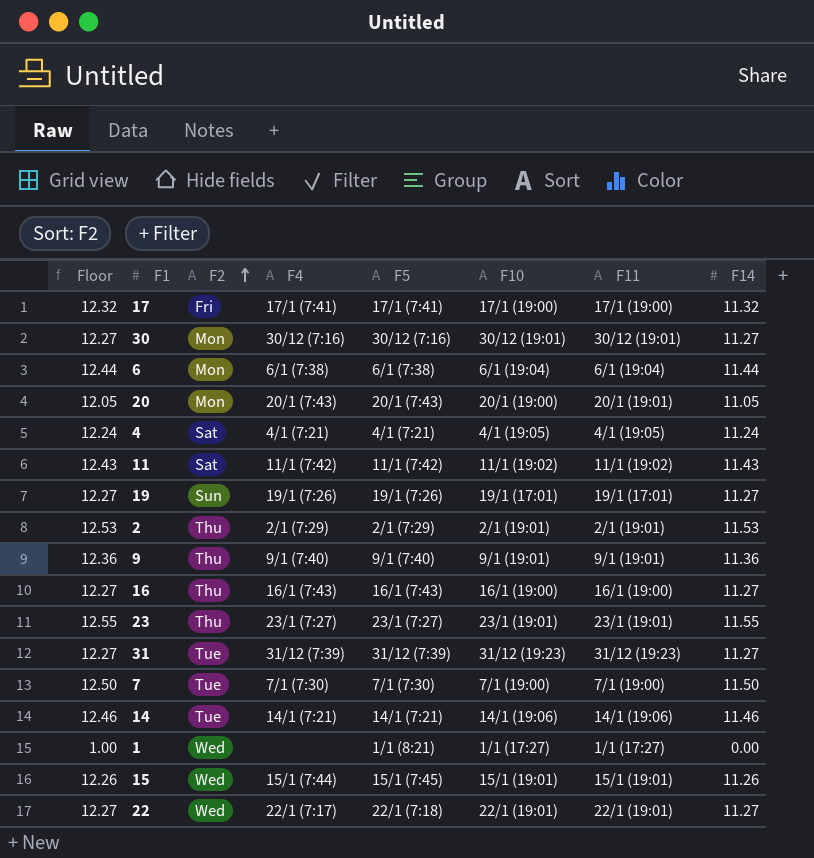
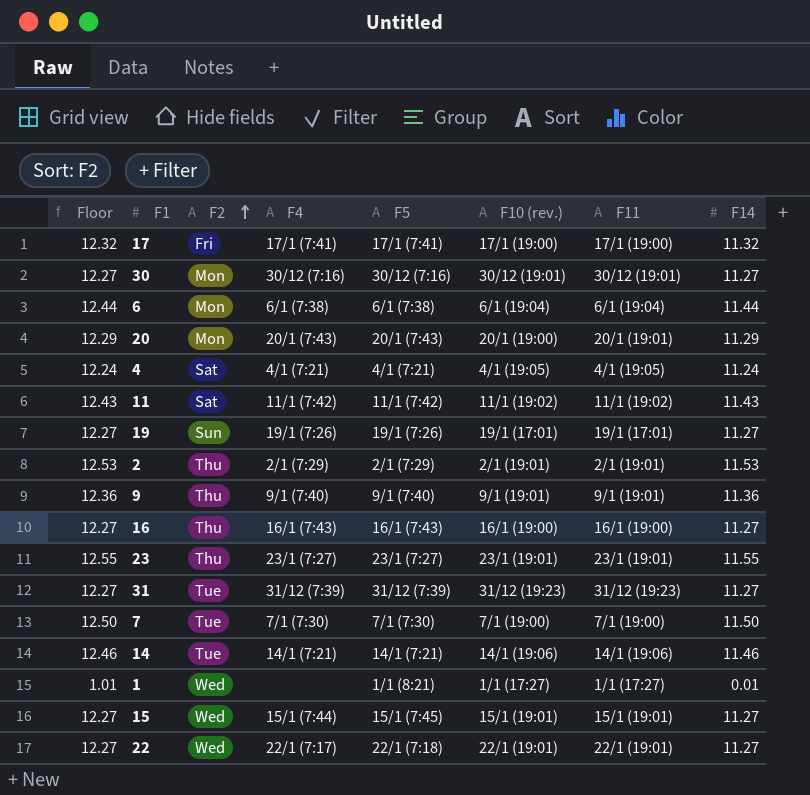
column name: F10 -> F10 (rev.)
20 | Floor: 12.05 -> 12.29
20 | F14: 11.05 -> 11.29
1 | Floor: 1.00 -> 1.01
1 | F14: 0.00 -> 0.01
15 | Floor: 12.26 -> 12.27
15 | F14: 11.26 -> 11.27

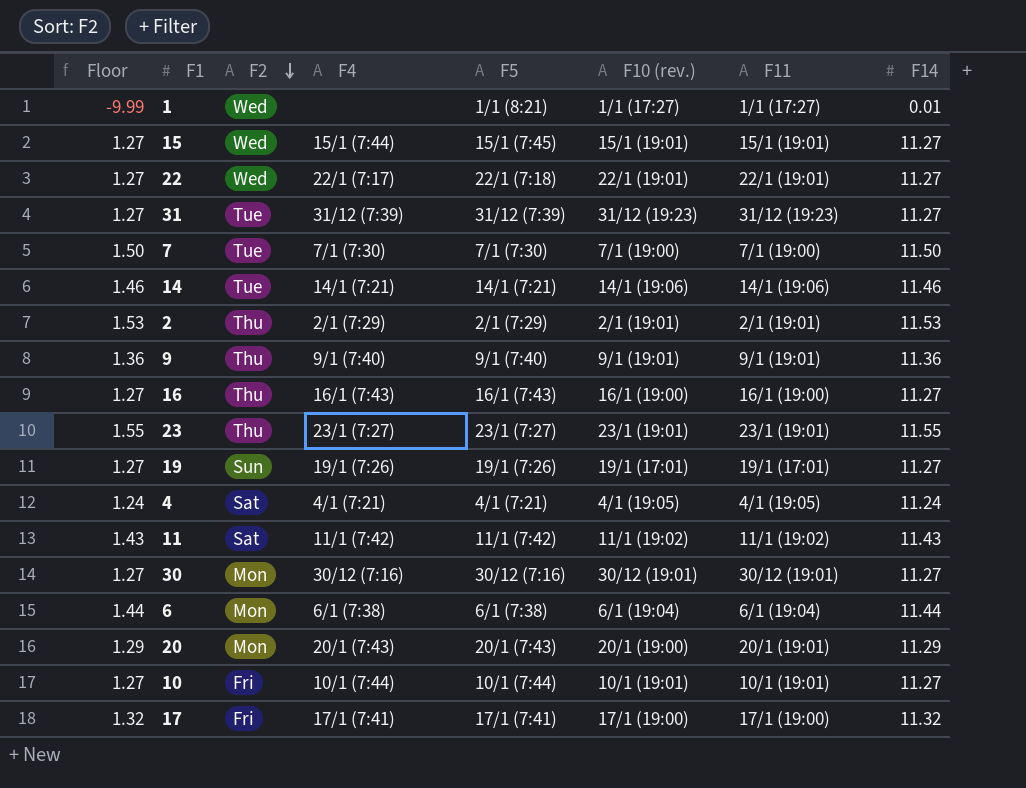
row order: F2 ascending -> F2 descending
column Floor | formula: [F14] + 1 -> [F14] - 10
row 10: none -> 1.27 | Fri | 10/1 (7:44) | 10/1 (7:44) | 10/1 (19:01) | 10/1 (19:01) | 11.27

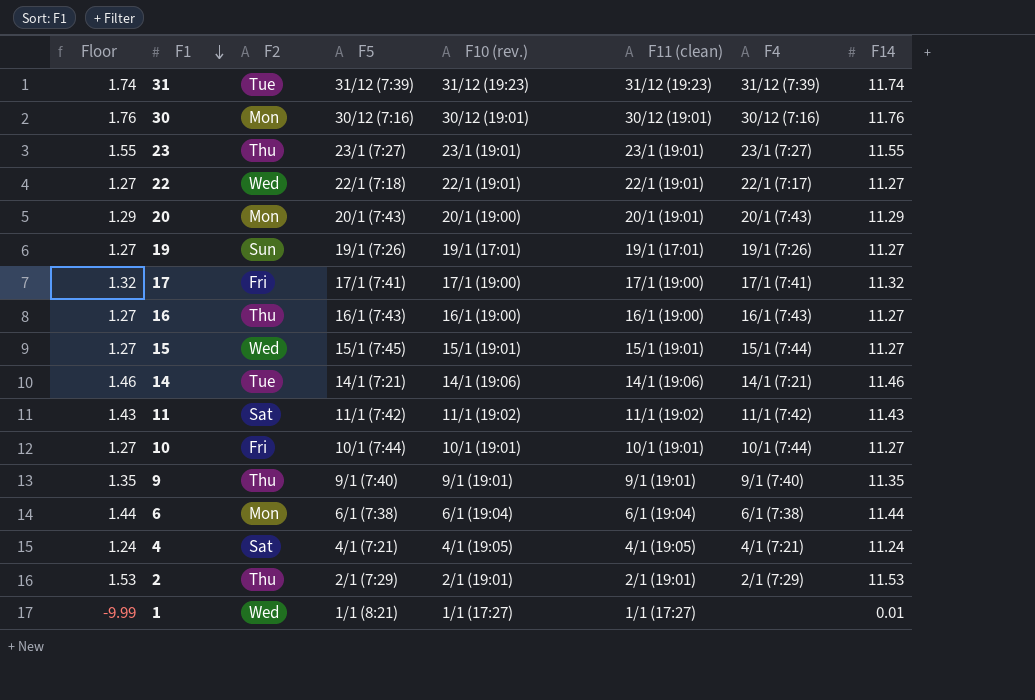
row order: F2 descending -> F1 descending
column name: F11 -> F11 (clean)
column F4 | position: 4 -> 7
row 7: 1.50 | Tue | 7/1 (7:30) | 7/1 (7:30) | 7/1 (19:00) | 7/1 (19:00) | 11.50 -> none
31 | Floor: 1.27 -> 1.74
31 | F14: 11.27 -> 11.74
30 | Floor: 1.27 -> 1.76
30 | F14: 11.27 -> 11.76
9 | Floor: 1.36 -> 1.35
9 | F14: 11.36 -> 11.35

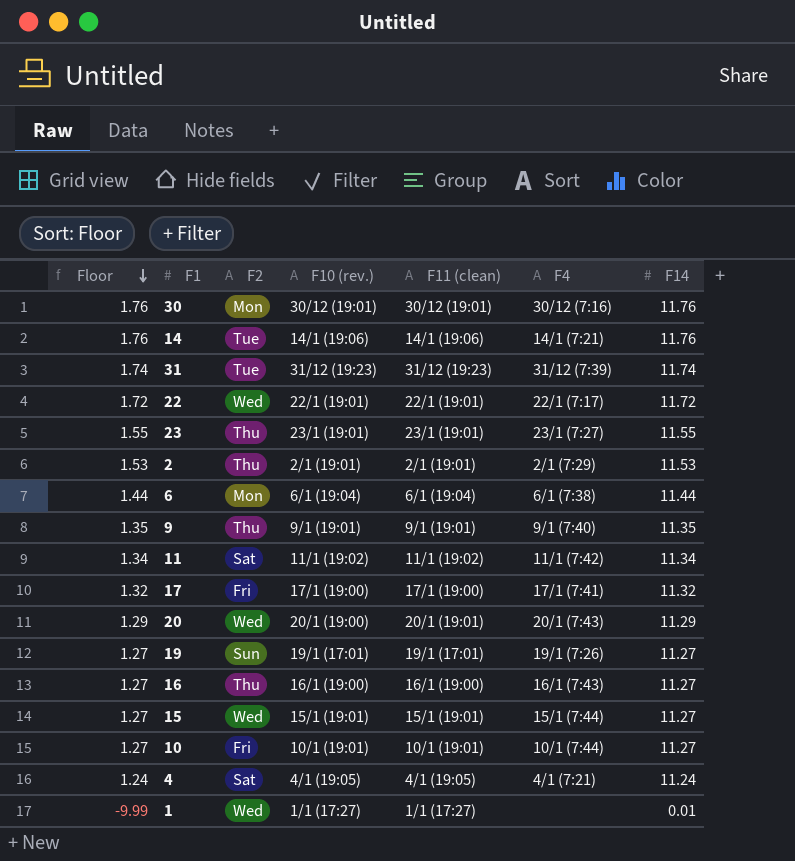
row order: F1 descending -> Floor descending
column F5 | position: 4 -> none
14 | Floor: 1.46 -> 1.76
14 | F14: 11.46 -> 11.76
22 | Floor: 1.27 -> 1.72
22 | F14: 11.27 -> 11.72
11 | Floor: 1.43 -> 1.34
11 | F14: 11.43 -> 11.34
20 | F2: Mon -> Wed

